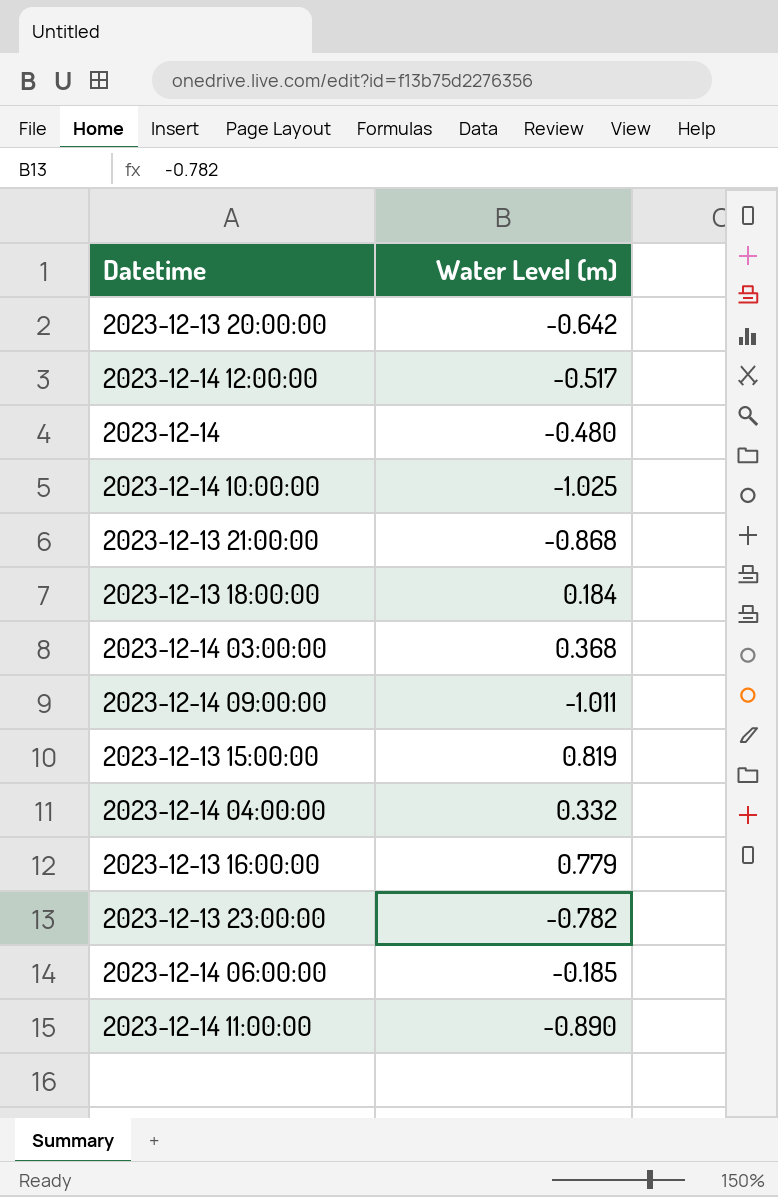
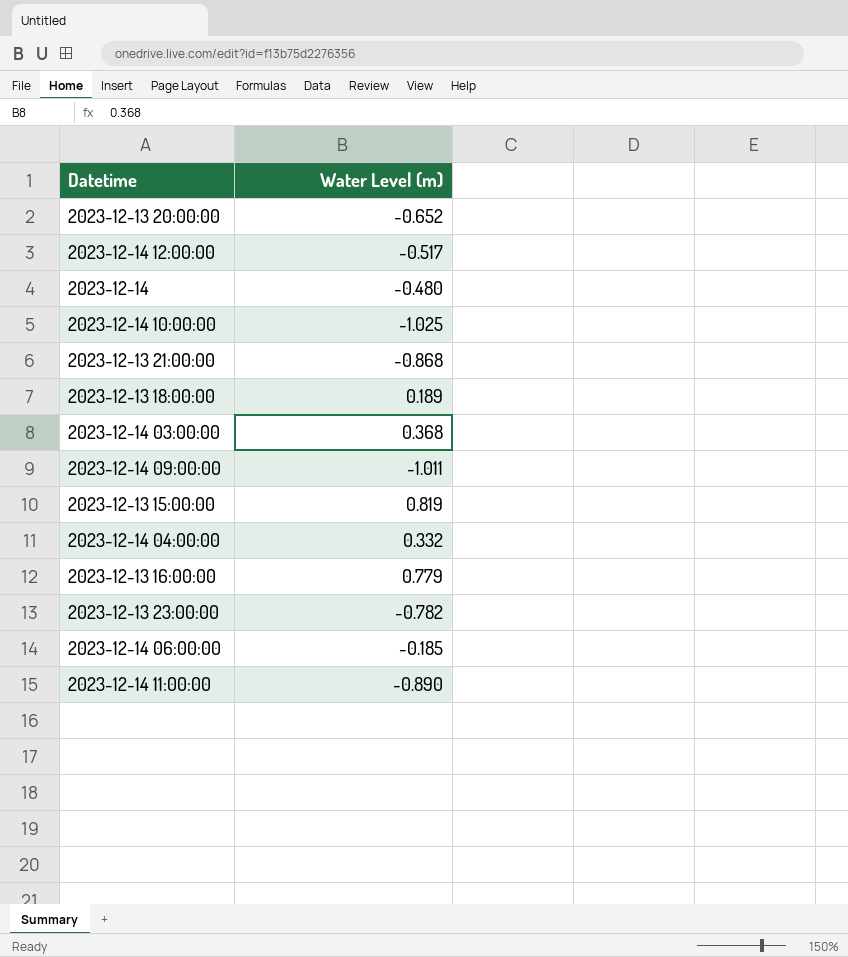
2023-12-13 20:00:00 | Water Level (m): -0.642 -> -0.652
2023-12-13 18:00:00 | Water Level (m): 0.184 -> 0.189

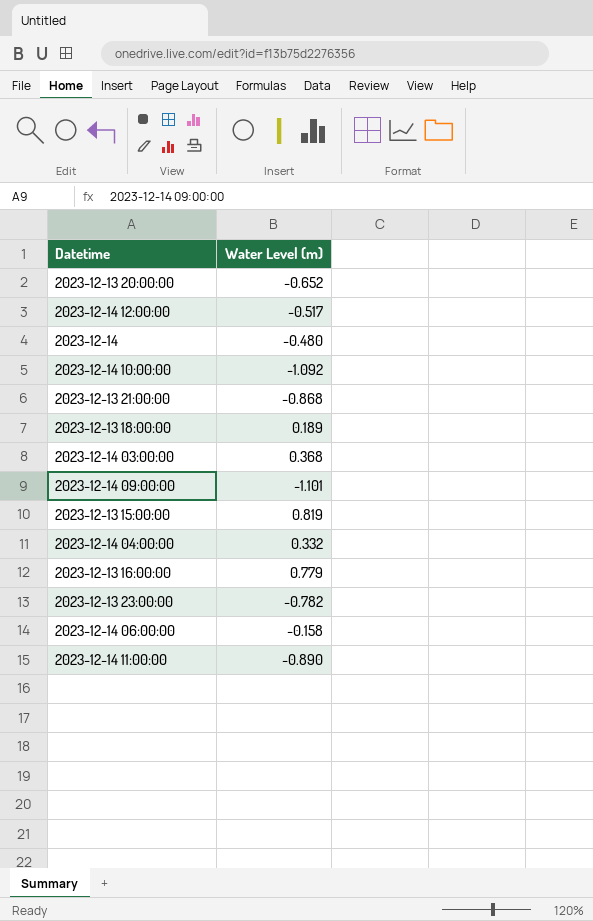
2023-12-14 10:00:00 | Water Level (m): -1.025 -> -1.092
2023-12-14 09:00:00 | Water Level (m): -1.011 -> -1.101
2023-12-14 06:00:00 | Water Level (m): -0.185 -> -0.158

